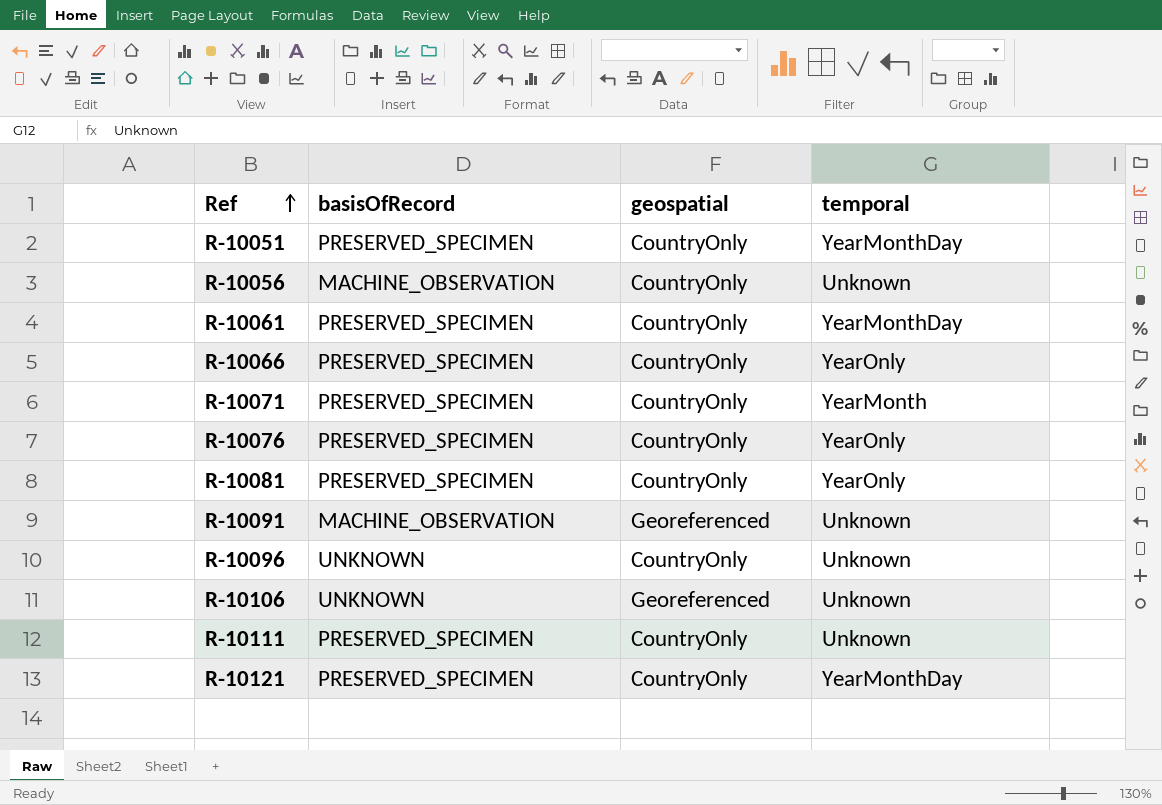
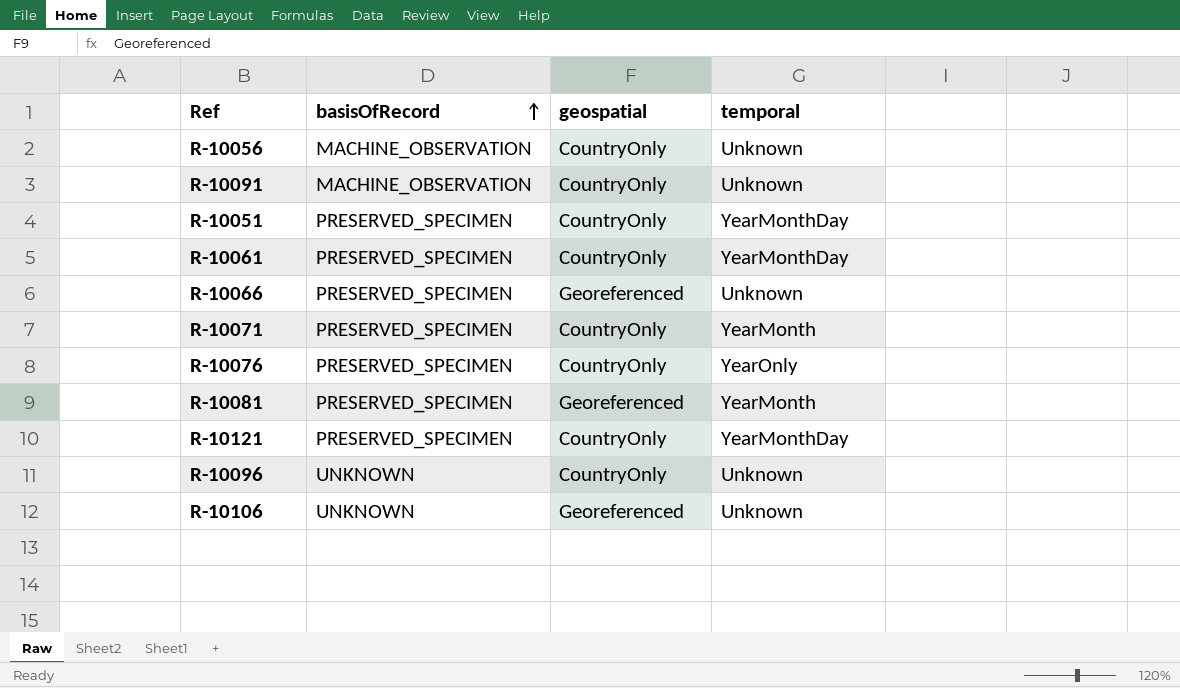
row order: Ref ascending -> basisOfRecord ascending
row R-10111: PRESERVED_SPECIMEN | CountryOnly | Unknown -> none
R-10091 | geospatial: Georeferenced -> CountryOnly
R-10066 | geospatial: CountryOnly -> Georeferenced
R-10066 | temporal: YearOnly -> Unknown
R-10081 | geospatial: CountryOnly -> Georeferenced
R-10081 | temporal: YearOnly -> YearMonth

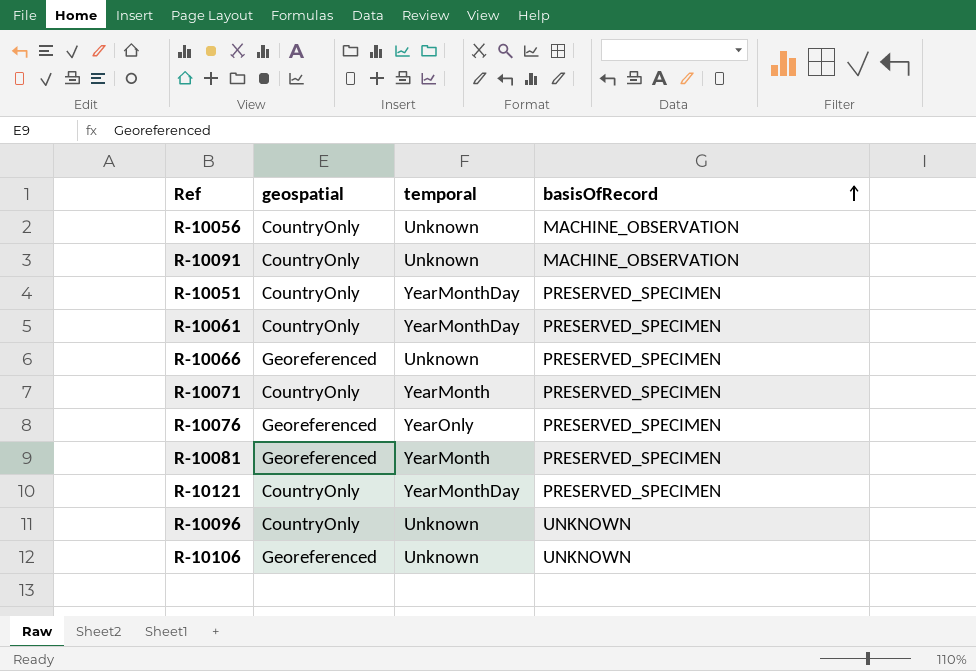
column basisOfRecord | position: 2 -> 4
R-10076 | geospatial: CountryOnly -> Georeferenced

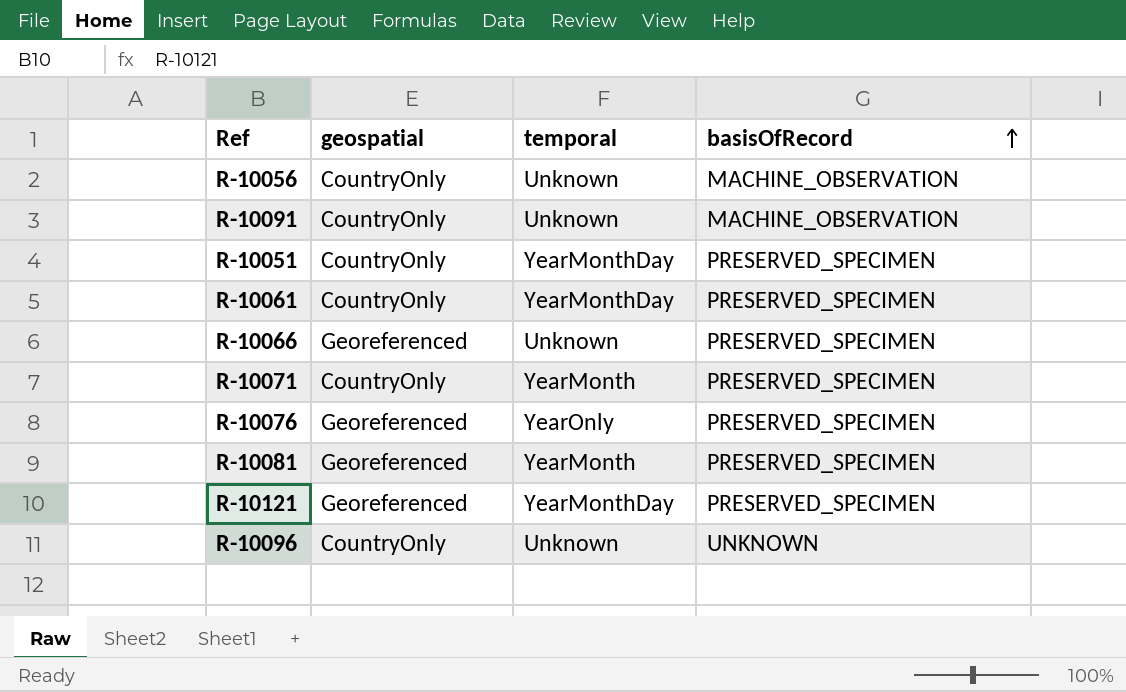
row R-10106: Georeferenced | Unknown | UNKNOWN -> none
R-10121 | geospatial: CountryOnly -> Georeferenced

